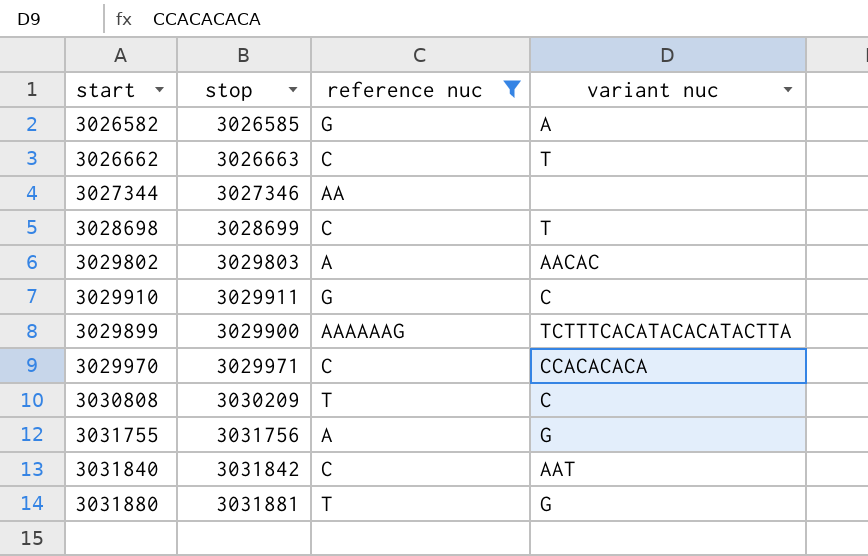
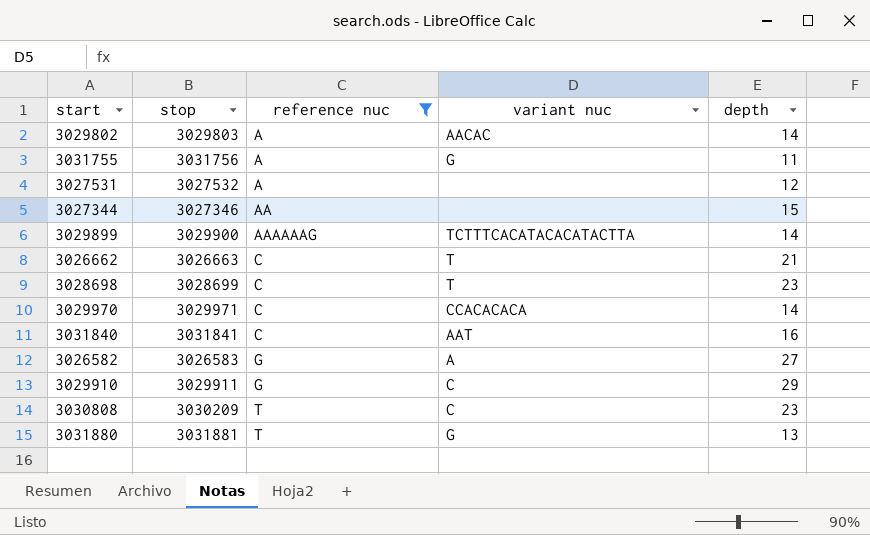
row order: none -> reference nuc ascending
column depth | position: none -> 5
row 3027531: none -> 3027532 | A | none | 12
3031840 | stop: 3031842 -> 3031841
3026582 | stop: 3026585 -> 3026583

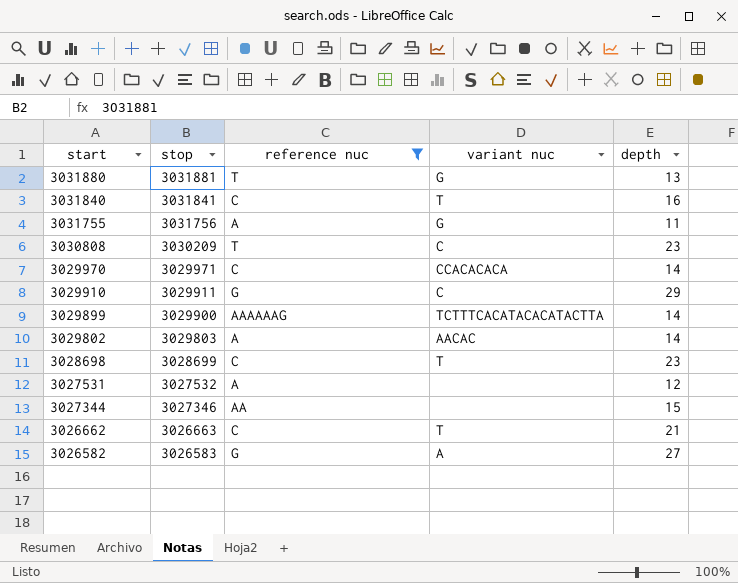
row order: reference nuc ascending -> start descending
3031840 | variant nuc: AAT -> T

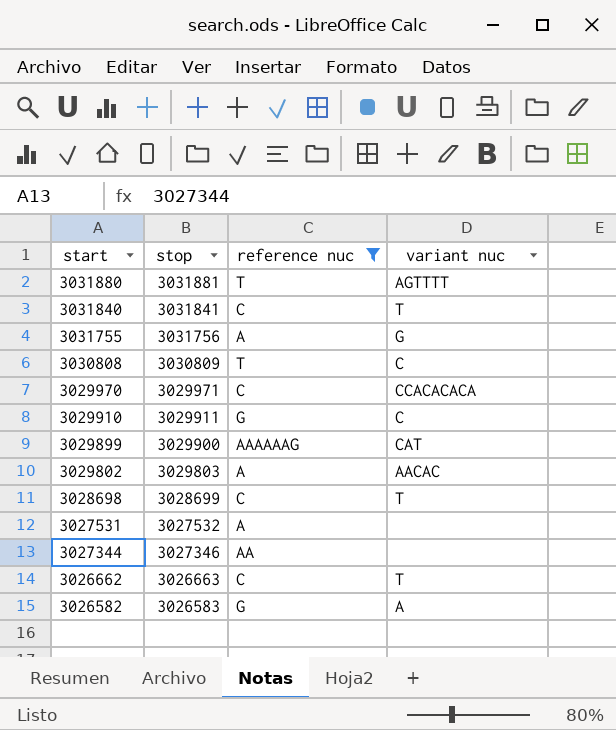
column depth | position: 5 -> none
3031880 | variant nuc: G -> AGTTTT
3030808 | stop: 3030209 -> 3030809
3029899 | variant nuc: TCTTTCACATACACATACTTA -> CAT

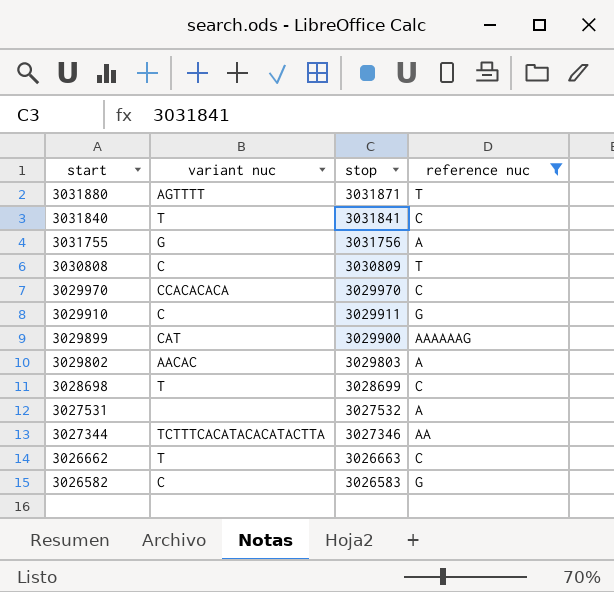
column variant nuc | position: 4 -> 2
3031880 | stop: 3031881 -> 3031871
3029970 | stop: 3029971 -> 3029970
3027344 | variant nuc: none -> TCTTTCACATACACATACTTA
3026582 | variant nuc: A -> C

